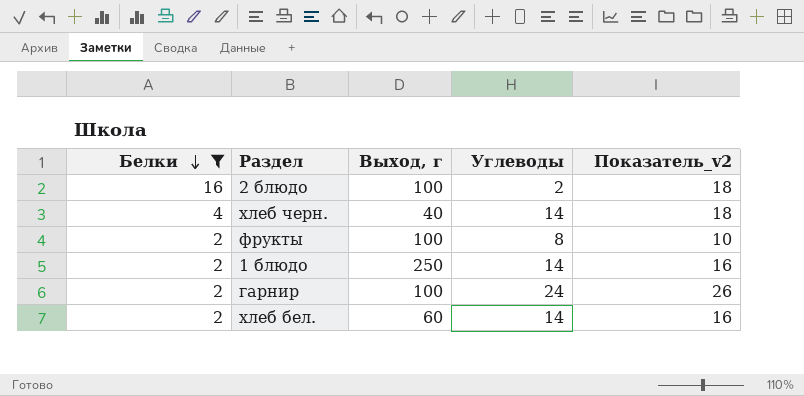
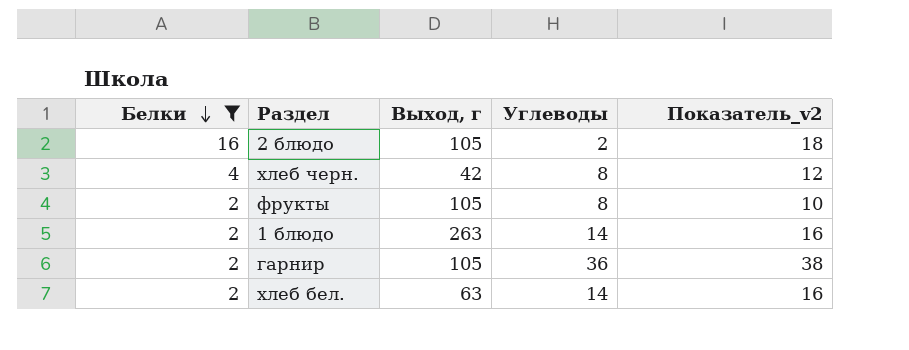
2 блюдо | Выход, г: 100 -> 105
хлеб черн. | Выход, г: 40 -> 42
хлеб черн. | Углеводы: 14 -> 8
хлеб черн. | Показатель_v2: 18 -> 12
фрукты | Выход, г: 100 -> 105
1 блюдо | Выход, г: 250 -> 263
гарнир | Выход, г: 100 -> 105
гарнир | Углеводы: 24 -> 36
гарнир | Показатель_v2: 26 -> 38
хлеб бел. | Выход, г: 60 -> 63

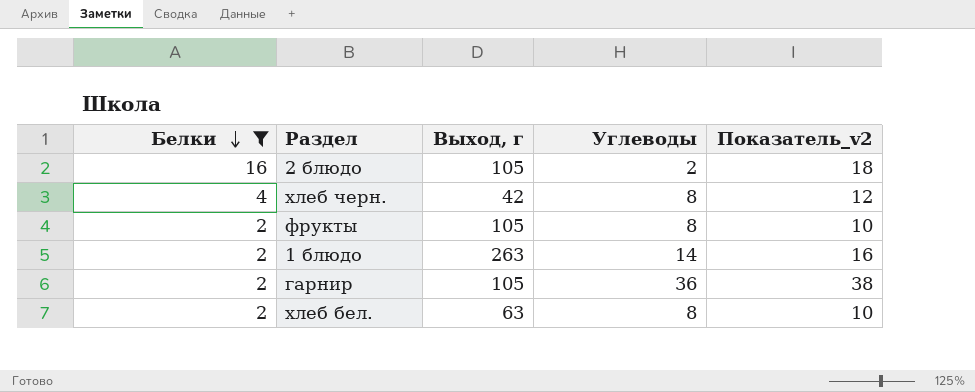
хлеб бел. | Углеводы: 14 -> 8
хлеб бел. | Показатель_v2: 16 -> 10

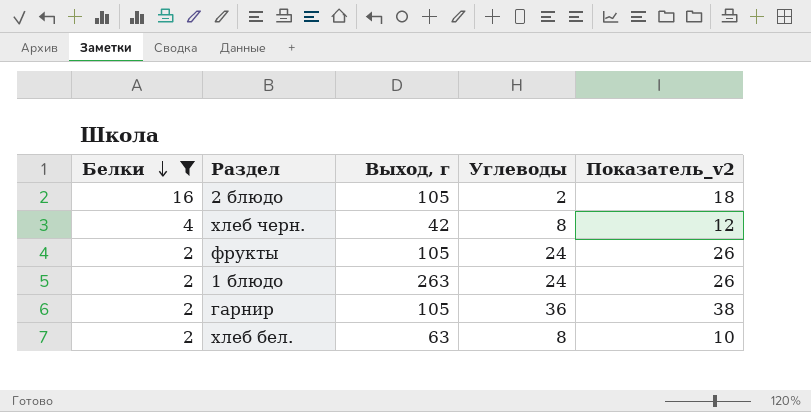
фрукты | Углеводы: 8 -> 24
фрукты | Показатель_v2: 10 -> 26
1 блюдо | Углеводы: 14 -> 24
1 блюдо | Показатель_v2: 16 -> 26

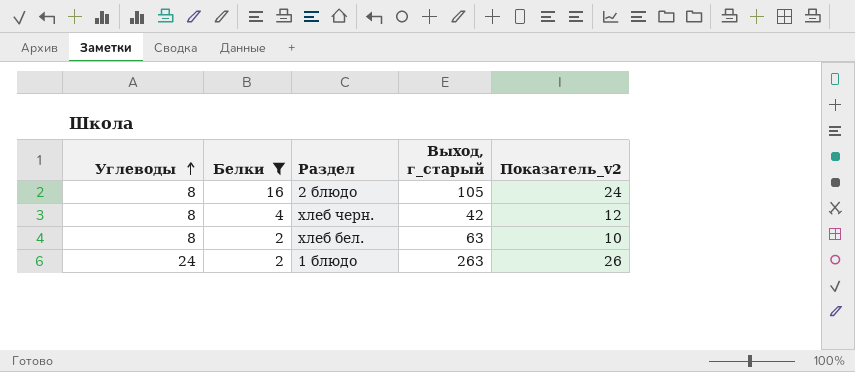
row order: Белки descending -> Углеводы ascending
column Углеводы | position: 4 -> 1
column name: Выход, г -> Выход, г_старый
row фрукты: 2 | 105 | 24 | 26 -> none
row гарнир: 2 | 105 | 36 | 38 -> none
2 блюдо | Углеводы: 2 -> 8
2 блюдо | Показатель_v2: 18 -> 24

